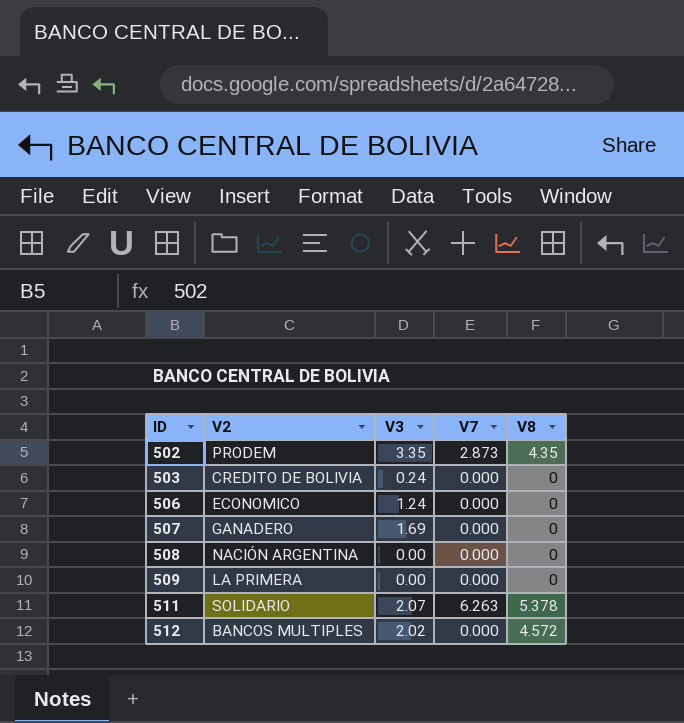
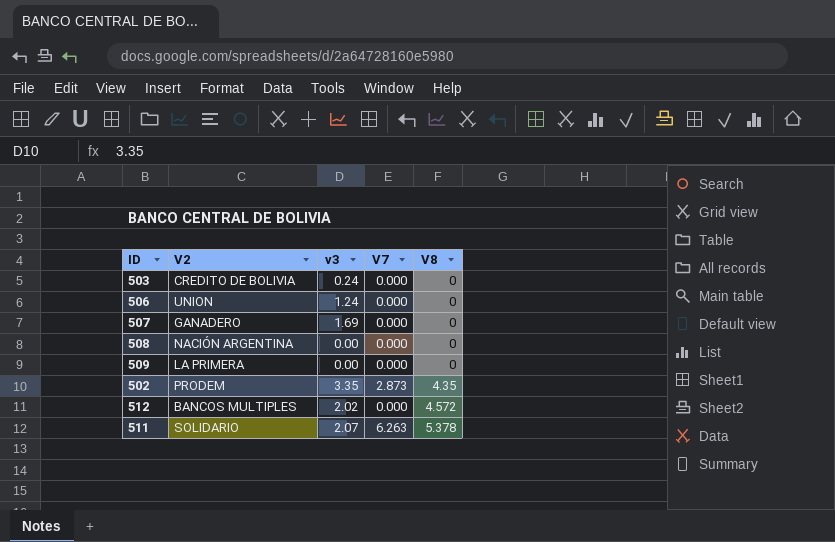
row order: ID ascending -> V8 ascending
column name: V3 -> v3
506 | V2: ECONOMICO -> UNION

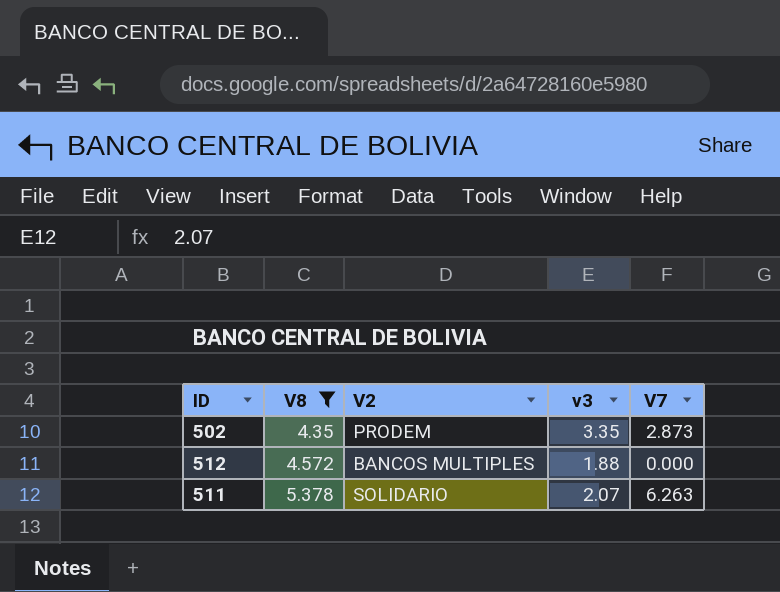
filter: none -> V8 != 0
column V8 | position: 5 -> 2
512 | v3: 2.02 -> 1.88

